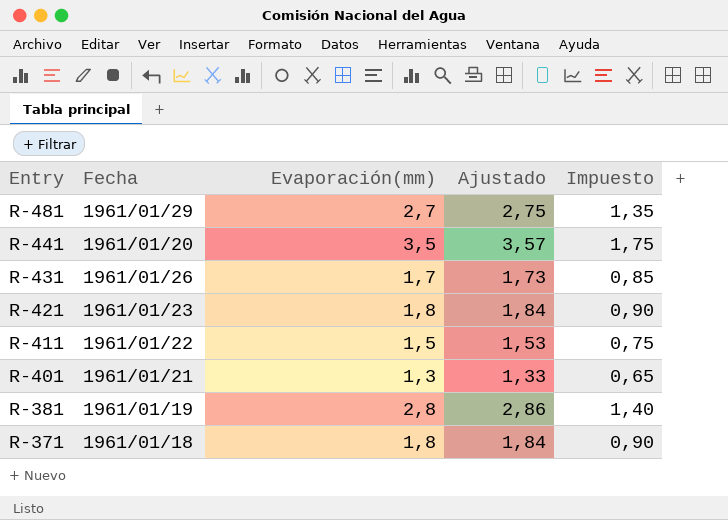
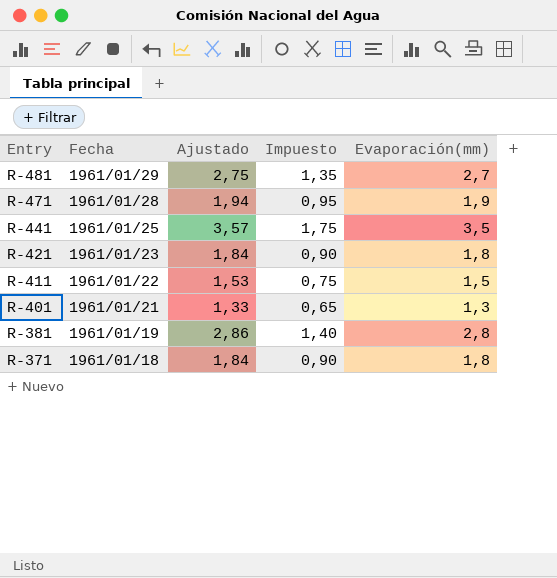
column Evaporación(mm) | position: 3 -> 5
row R-431: 1961/01/26 | 1,7 | 1,73 | 0,85 -> none
row R-471: none -> 1961/01/28 | 1,94 | 0,95 | 1,9
R-441 | Fecha: 1961/01/20 -> 1961/01/25

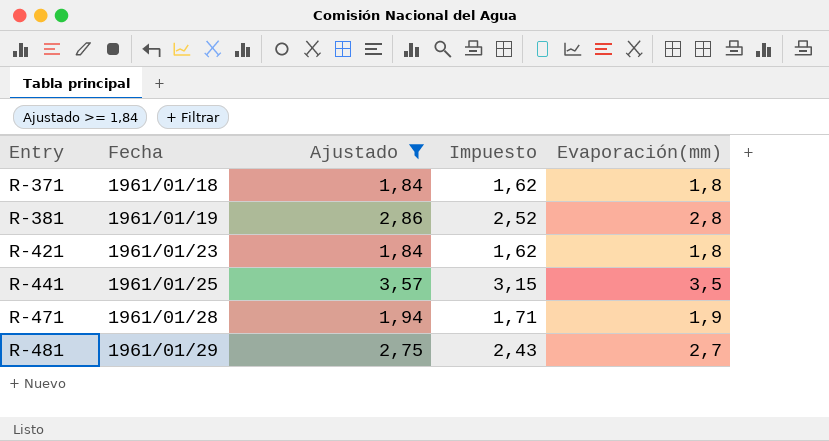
filter: none -> Ajustado >= 1,84
row order: Entry descending -> Entry ascending
column Impuesto | formula: [Evaporación(mm)] * 0,5 -> [Evaporación(mm)] * 0,9

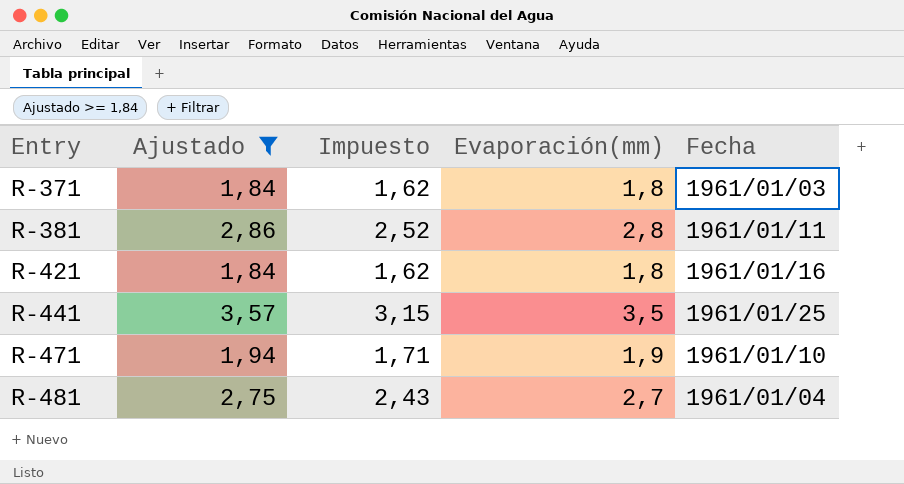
column Fecha | position: 2 -> 5
R-371 | Fecha: 1961/01/18 -> 1961/01/03
R-381 | Fecha: 1961/01/19 -> 1961/01/11
R-421 | Fecha: 1961/01/23 -> 1961/01/16
R-471 | Fecha: 1961/01/28 -> 1961/01/10
R-481 | Fecha: 1961/01/29 -> 1961/01/04

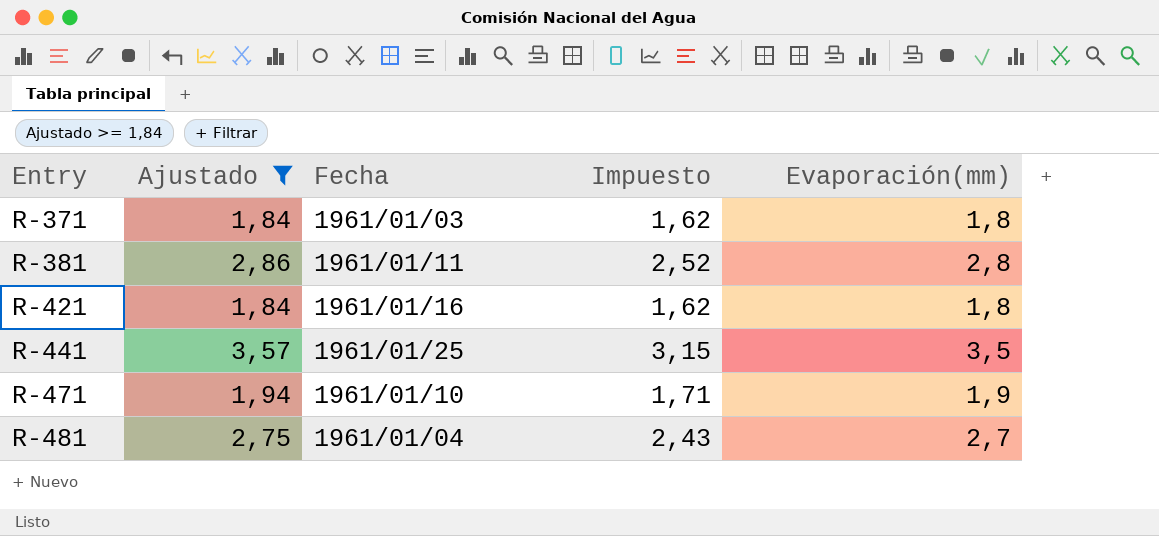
column Fecha | position: 5 -> 3

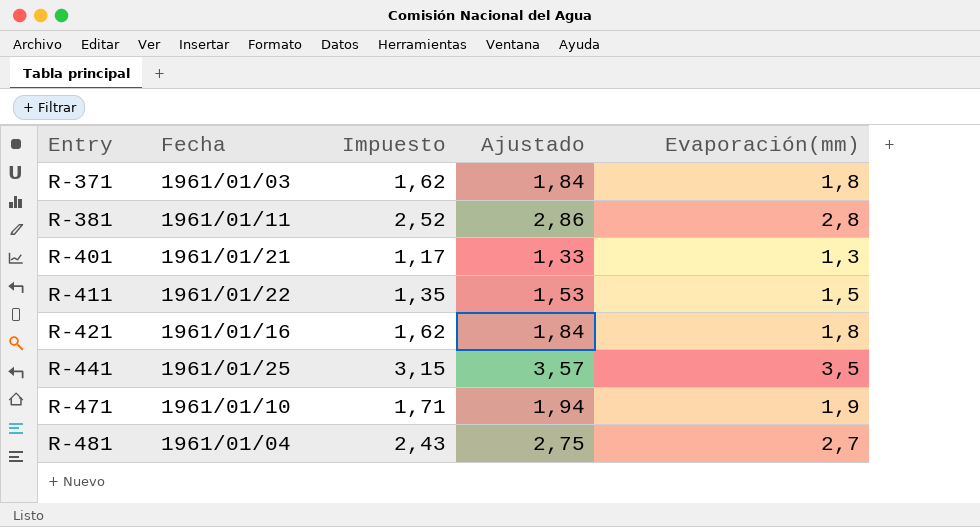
filter: Ajustado >= 1,84 -> none
column Ajustado | position: 2 -> 4

